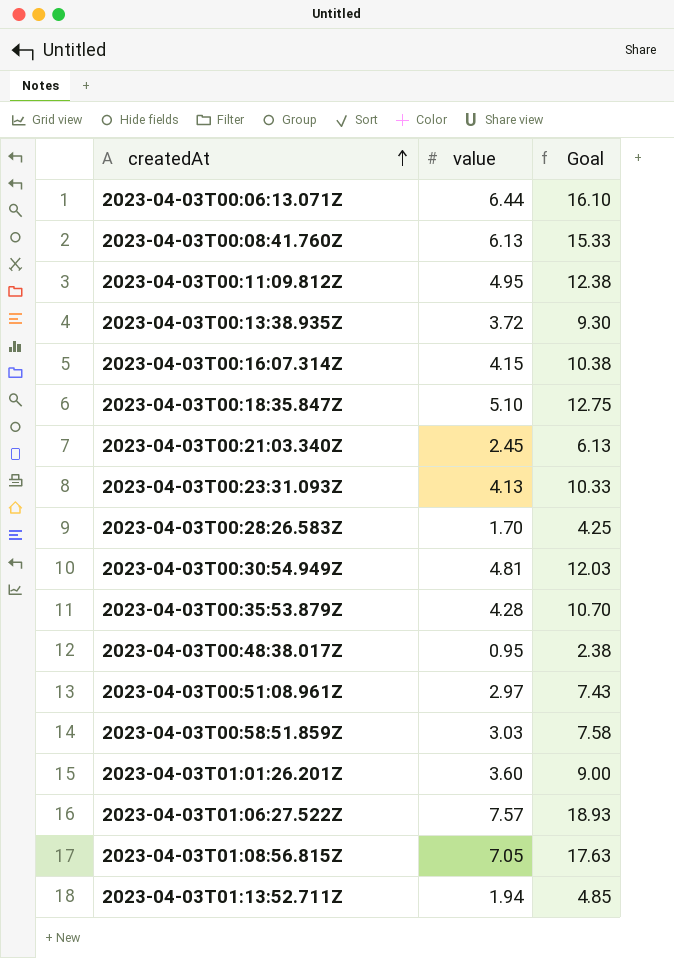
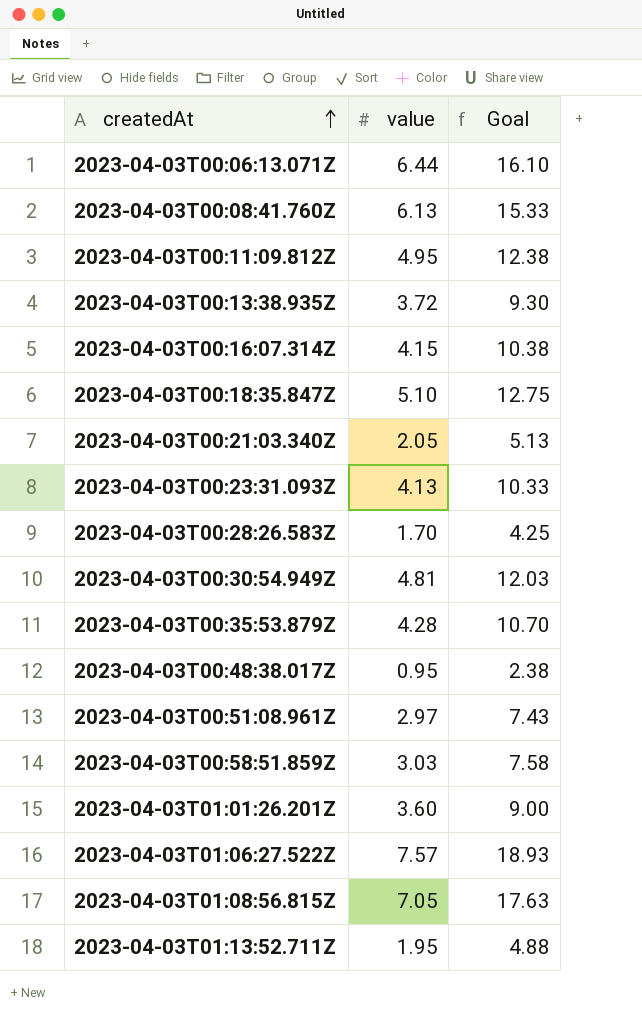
2023-04-03T00:21:03.340Z | value: 2.45 -> 2.05
2023-04-03T00:21:03.340Z | Goal: 6.13 -> 5.13
2023-04-03T01:13:52.711Z | value: 1.94 -> 1.95
2023-04-03T01:13:52.711Z | Goal: 4.85 -> 4.88

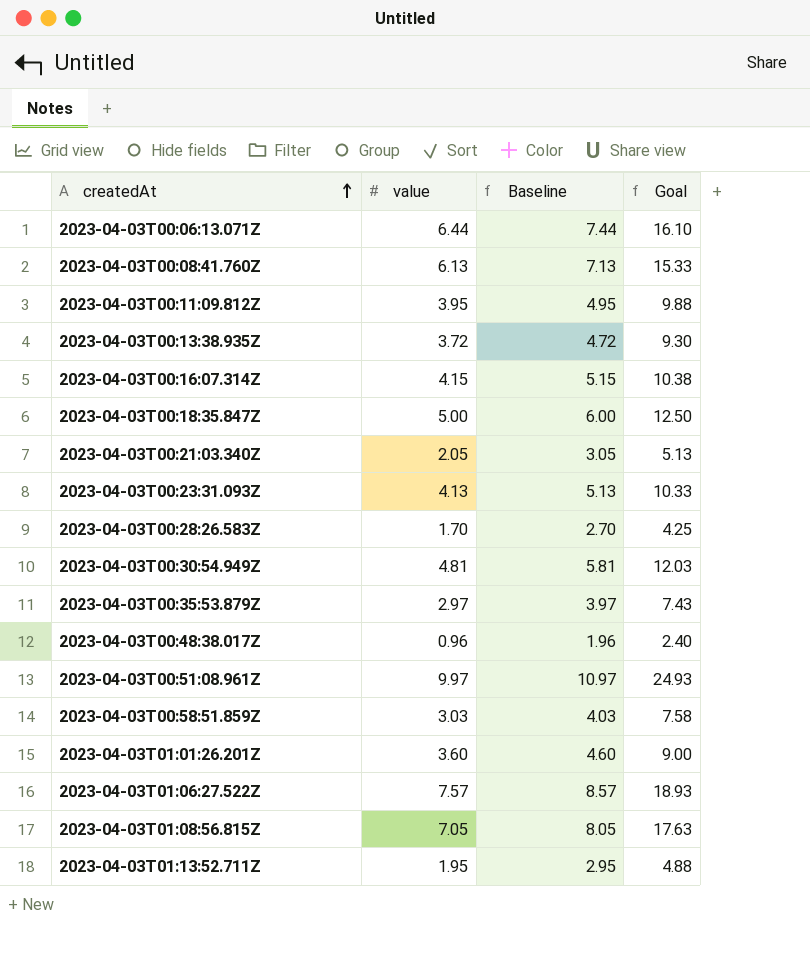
column Baseline | formula: none -> [value] + 1
2023-04-03T00:11:09.812Z | value: 4.95 -> 3.95
2023-04-03T00:11:09.812Z | Goal: 12.38 -> 9.88
2023-04-03T00:18:35.847Z | value: 5.10 -> 5.00
2023-04-03T00:18:35.847Z | Goal: 12.75 -> 12.50
2023-04-03T00:35:53.879Z | value: 4.28 -> 2.97
2023-04-03T00:35:53.879Z | Goal: 10.70 -> 7.43
2023-04-03T00:48:38.017Z | value: 0.95 -> 0.96
2023-04-03T00:48:38.017Z | Goal: 2.38 -> 2.40
2023-04-03T00:51:08.961Z | value: 2.97 -> 9.97
2023-04-03T00:51:08.961Z | Goal: 7.43 -> 24.93

